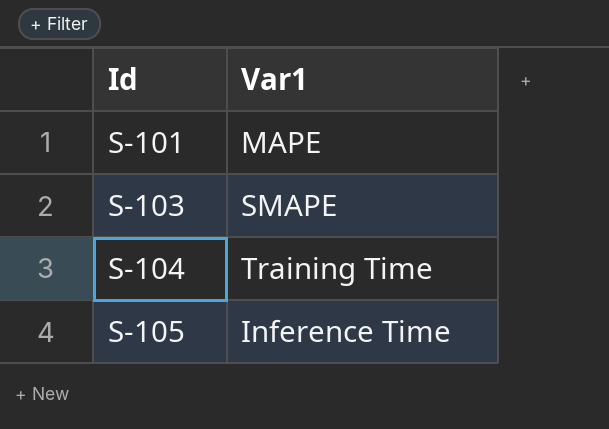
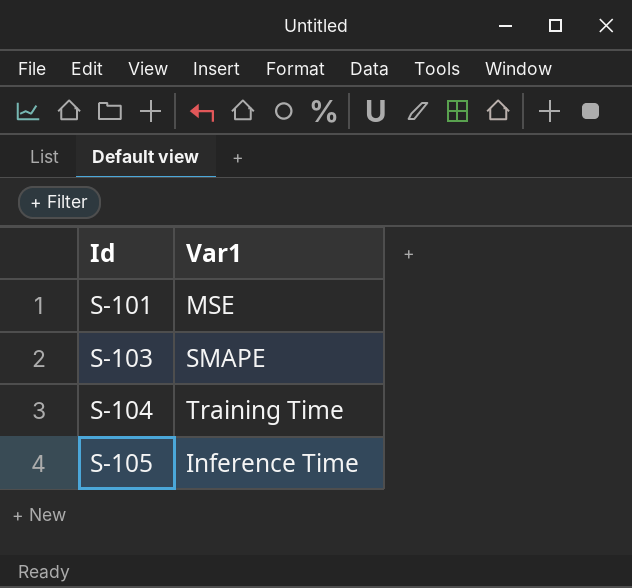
S-101 | Var1: MAPE -> MSE

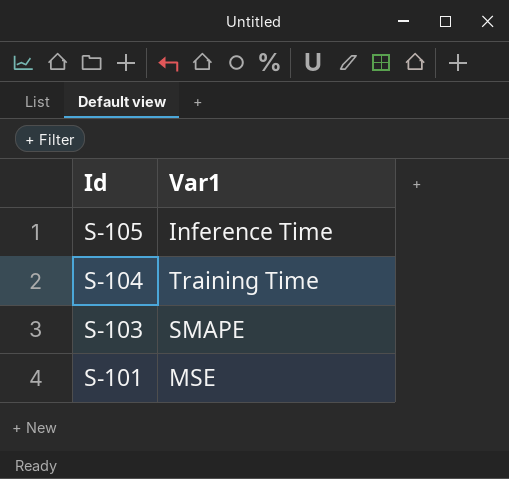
row order: Id ascending -> Id descending

